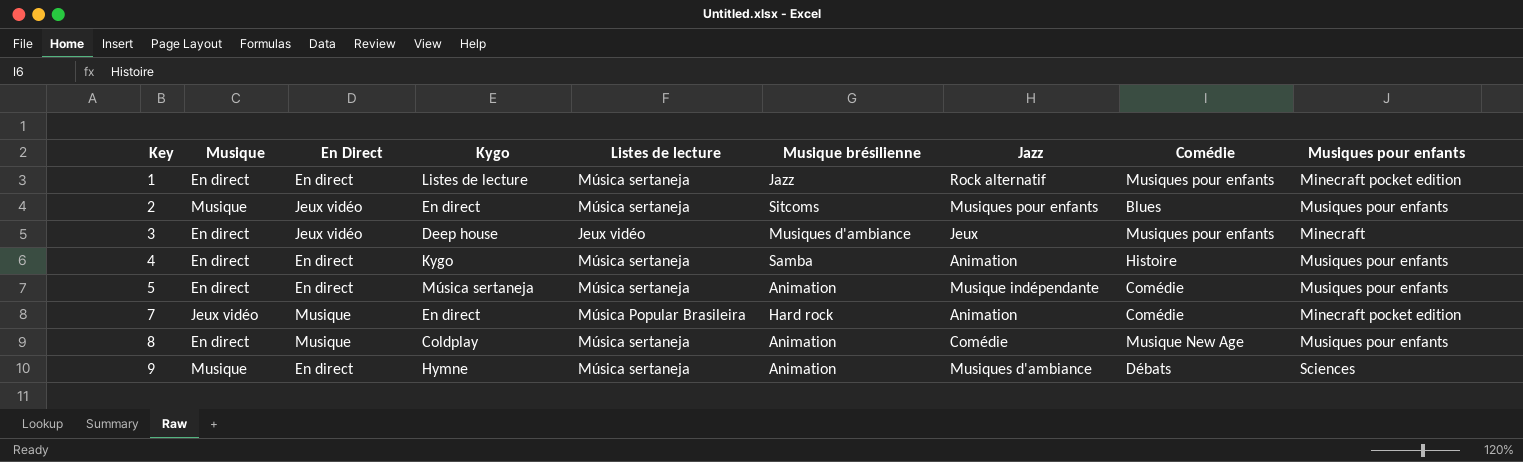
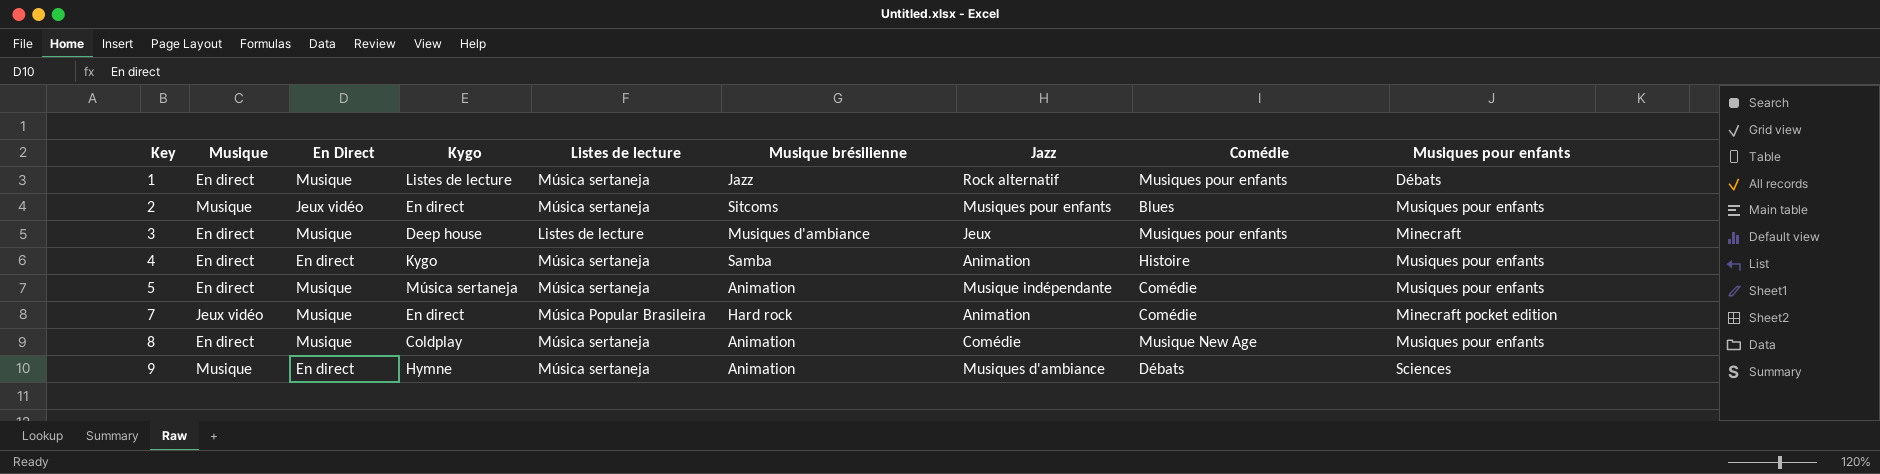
1 | En Direct: En direct -> Musique
1 | Musiques pour enfants: Minecraft pocket edition -> Débats
3 | En Direct: Jeux vidéo -> Musique
3 | Listes de lecture: Jeux vidéo -> Listes de lecture
5 | En Direct: En direct -> Musique

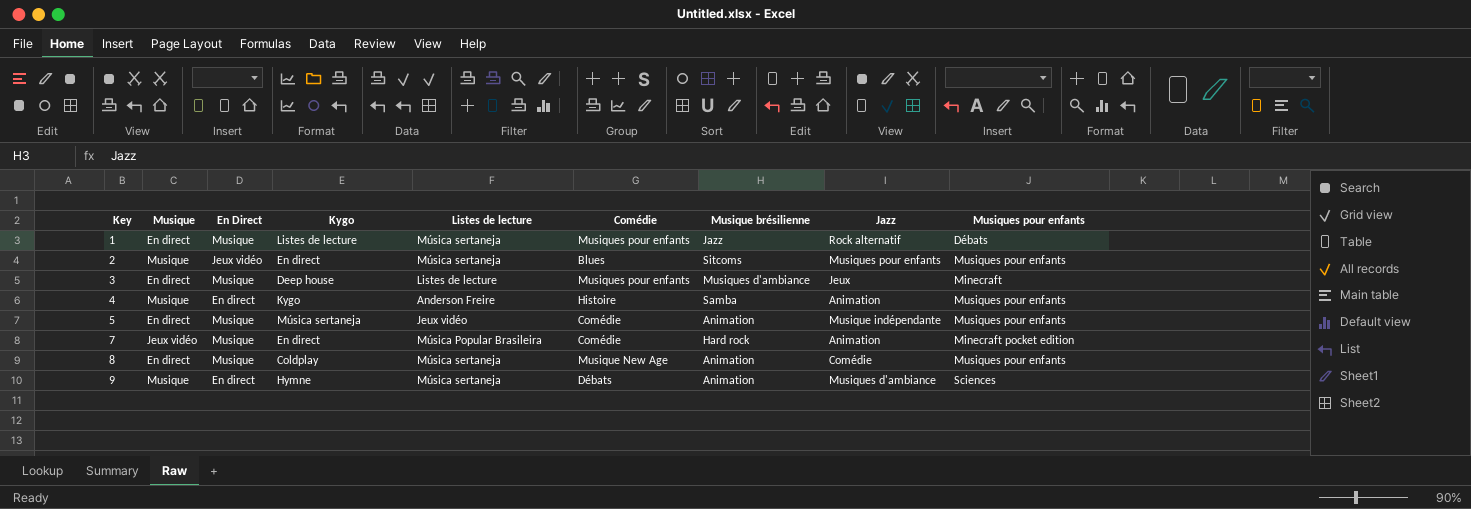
column Comédie | position: 8 -> 6
4 | Musique: En direct -> Musique
4 | Listes de lecture: Música sertaneja -> Anderson Freire
5 | Listes de lecture: Música sertaneja -> Jeux vidéo

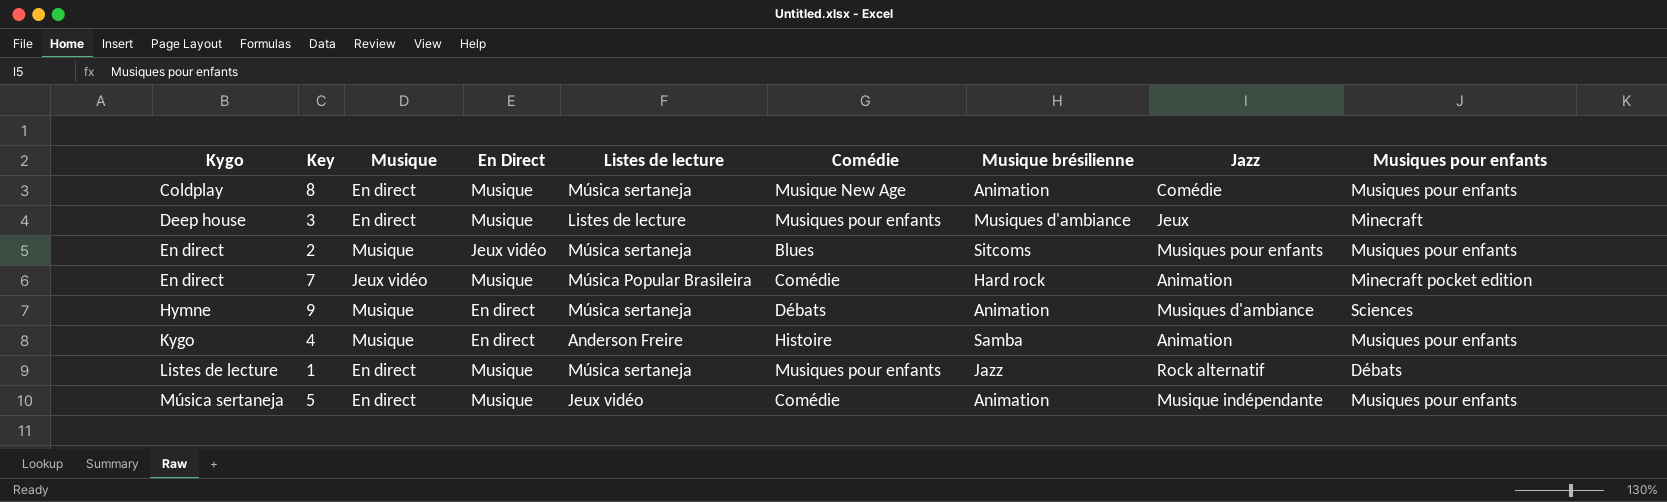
row order: Key ascending -> Kygo ascending
column Kygo | position: 4 -> 1

